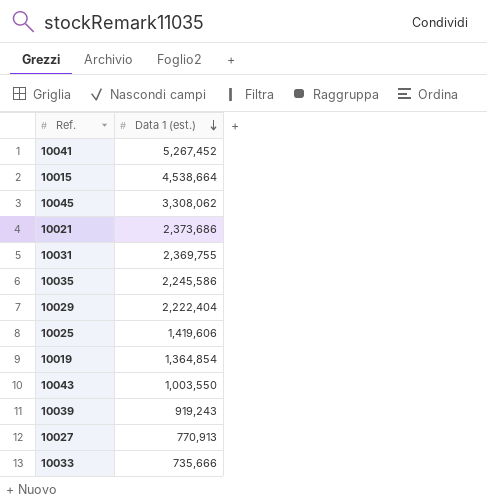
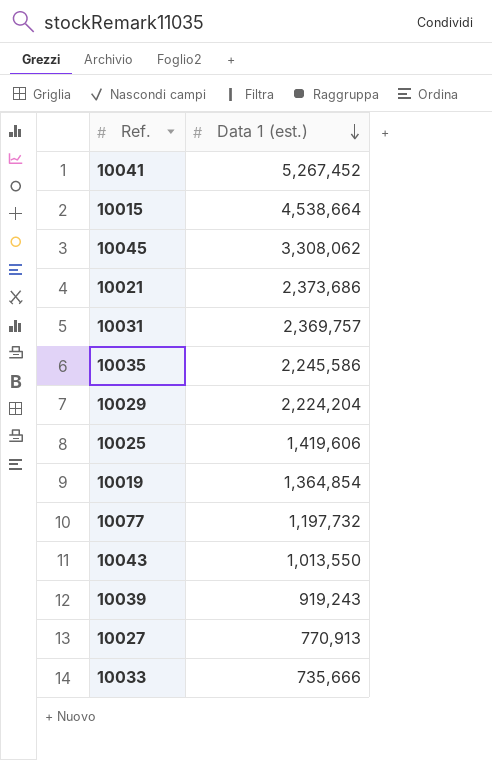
10031 | Data 1 (est.): 2,369,755 -> 2,369,757
10029 | Data 1 (est.): 2,222,404 -> 2,224,204
row 10077: none -> 1,197,732
10043 | Data 1 (est.): 1,003,550 -> 1,013,550

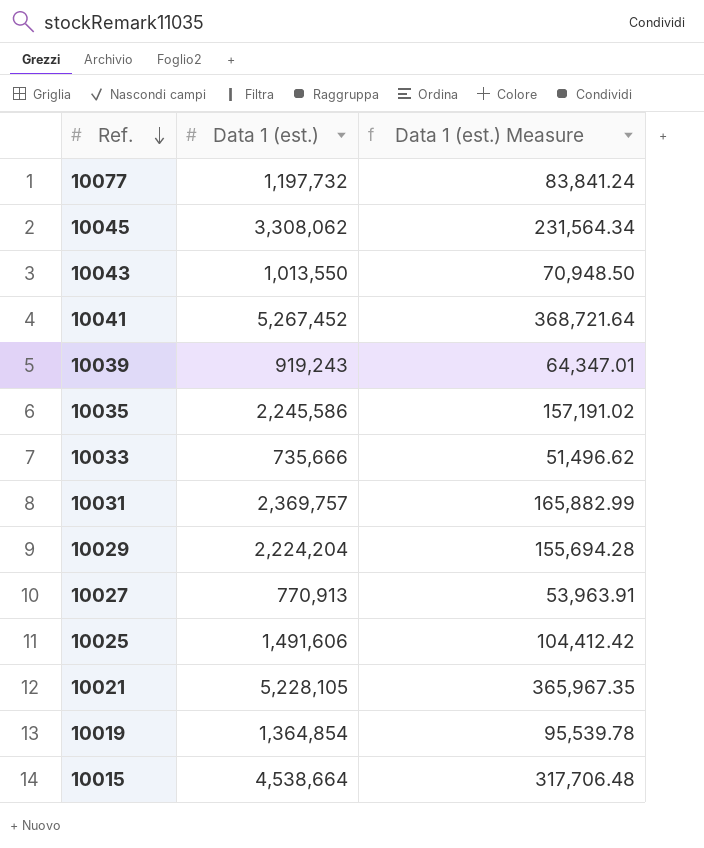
row order: Data 1 (est.) descending -> Ref. descending
column Data 1 (est.) Measure | formula: none -> [Data 1 (est.)] * 0.07
10025 | Data 1 (est.): 1,419,606 -> 1,491,606
10021 | Data 1 (est.): 2,373,686 -> 5,228,105

